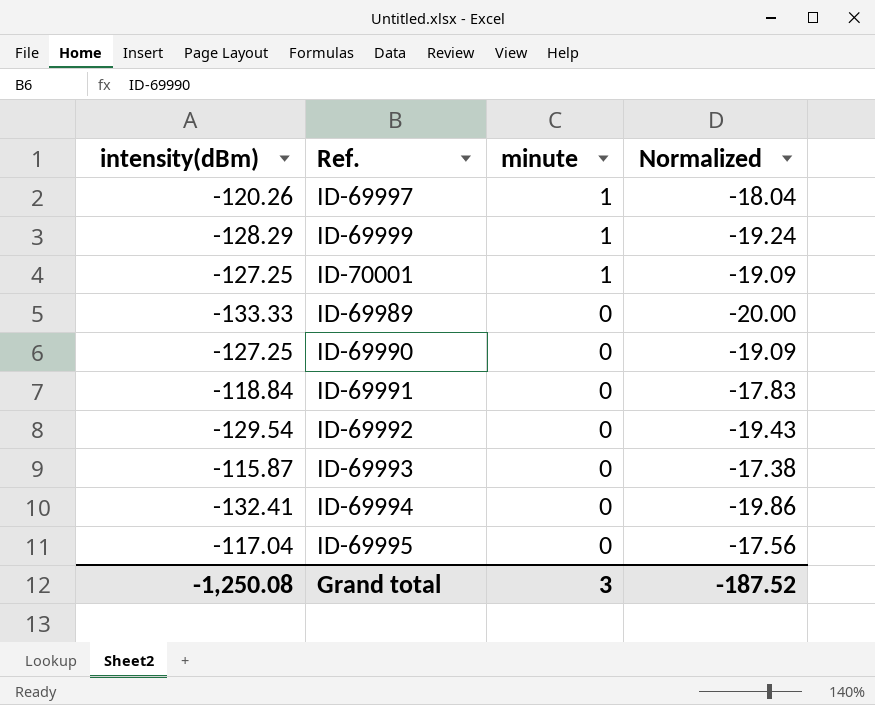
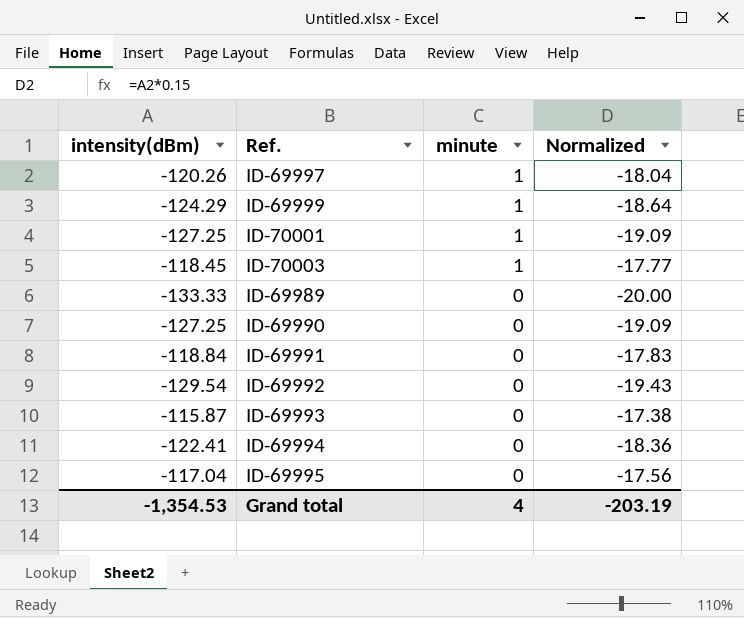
ID-69999 | intensity(dBm): -128.29 -> -124.29
ID-69999 | Normalized: -19.24 -> -18.64
row ID-70003: none -> -118.45 | 1 | -17.77
ID-69994 | intensity(dBm): -132.41 -> -122.41
ID-69994 | Normalized: -19.86 -> -18.36
Grand total | intensity(dBm): -1,250.08 -> -1,354.53
Grand total | minute: 3 -> 4
Grand total | Normalized: -187.52 -> -203.19

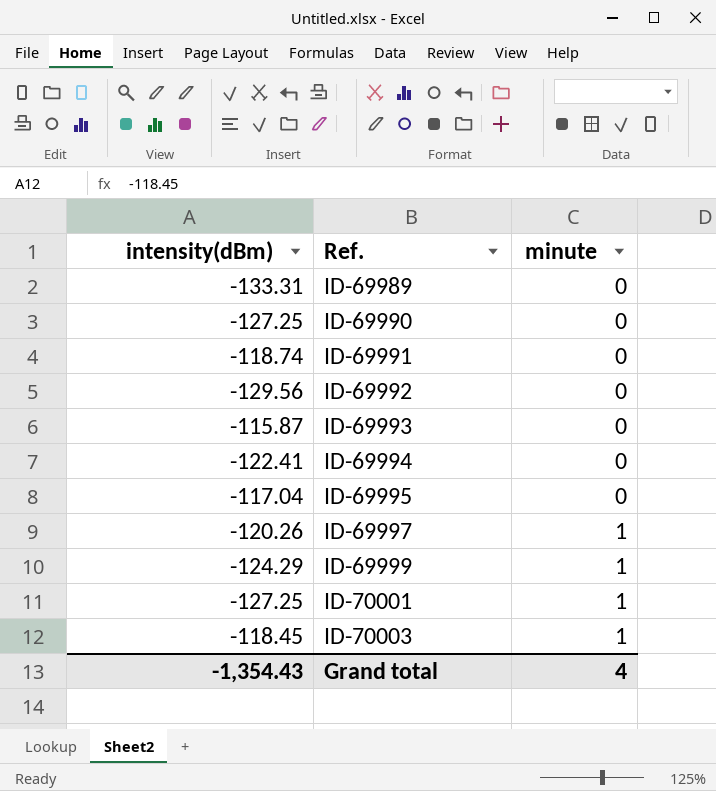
row order: minute descending -> Ref. ascending
column Normalized | formula: [intensity(dBm)] * 0.15 -> none
ID-69989 | intensity(dBm): -133.33 -> -133.31
ID-69991 | intensity(dBm): -118.84 -> -118.74
ID-69992 | intensity(dBm): -129.54 -> -129.56
Grand total | intensity(dBm): -1,354.53 -> -1,354.43

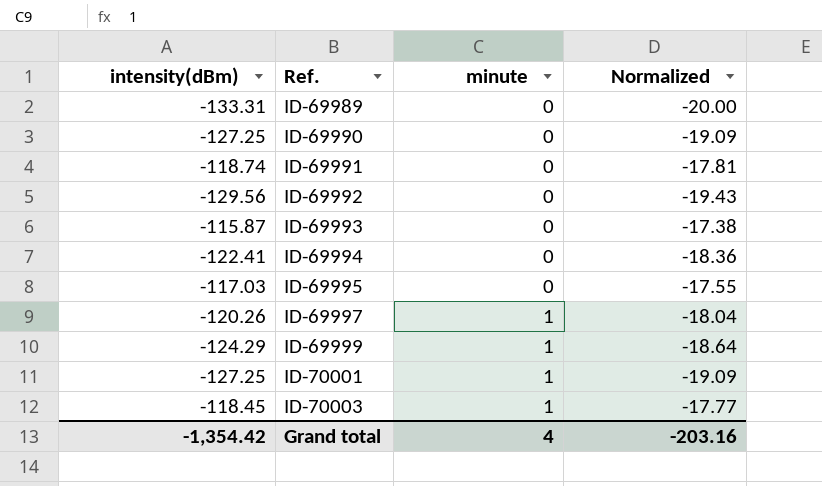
column Normalized | formula: none -> [intensity(dBm)] * 0.15
ID-69995 | intensity(dBm): -117.04 -> -117.03
Grand total | intensity(dBm): -1,354.43 -> -1,354.42

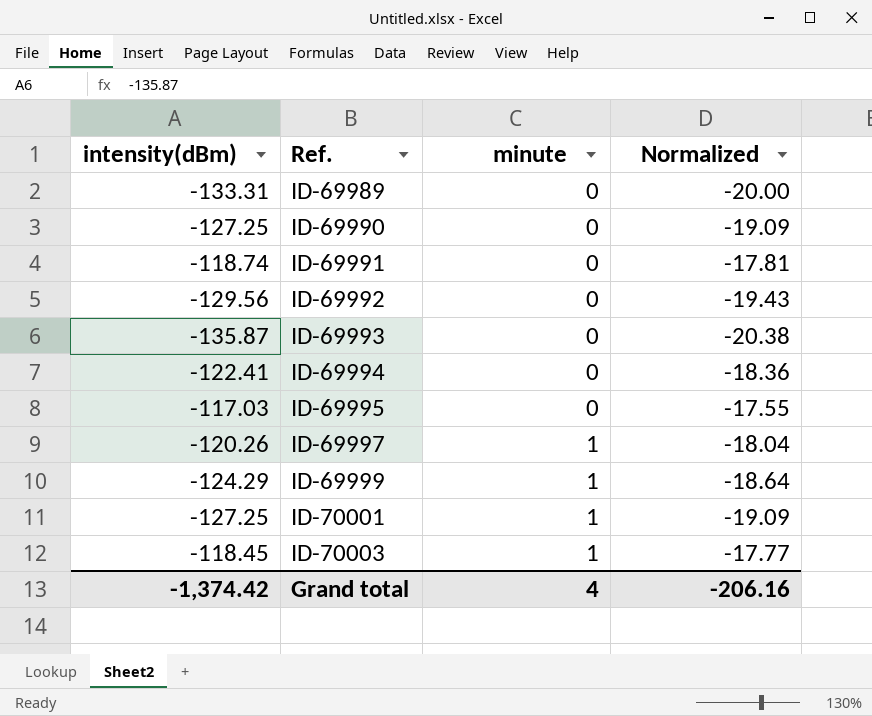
ID-69993 | intensity(dBm): -115.87 -> -135.87
ID-69993 | Normalized: -17.38 -> -20.38
Grand total | intensity(dBm): -1,354.42 -> -1,374.42
Grand total | Normalized: -203.16 -> -206.16

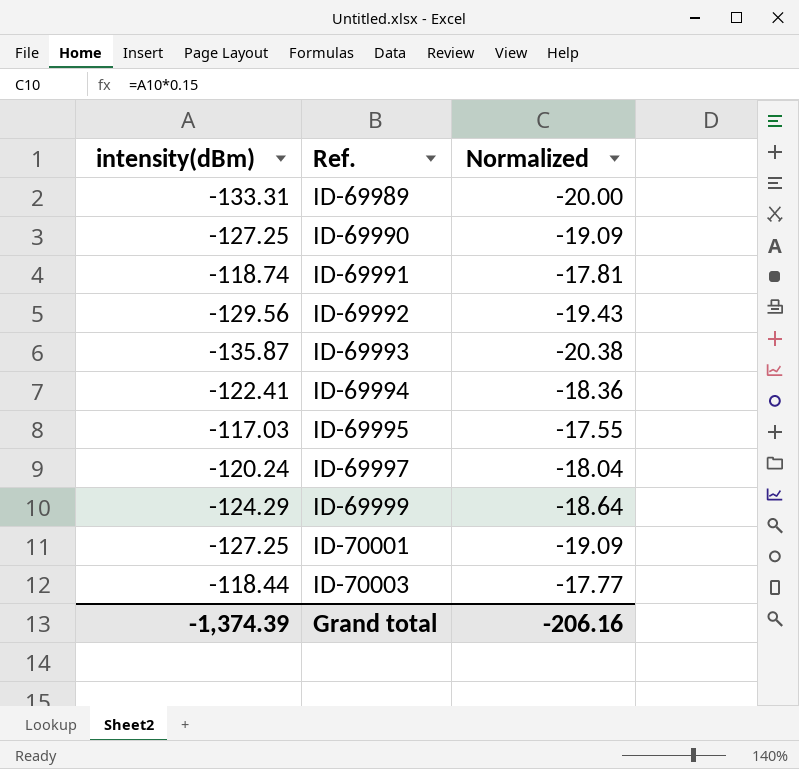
column minute | position: 3 -> none
ID-69997 | intensity(dBm): -120.26 -> -120.24
ID-70003 | intensity(dBm): -118.45 -> -118.44
Grand total | intensity(dBm): -1,374.42 -> -1,374.39

